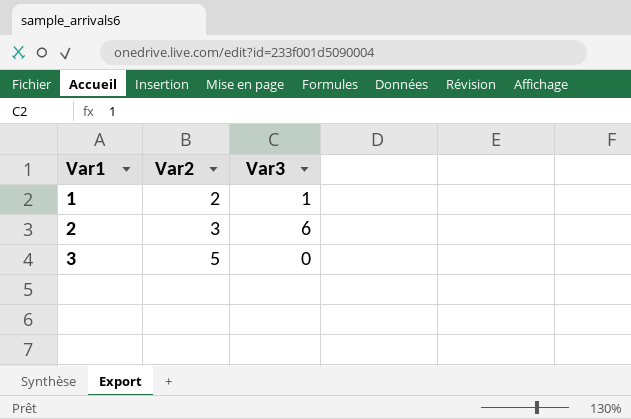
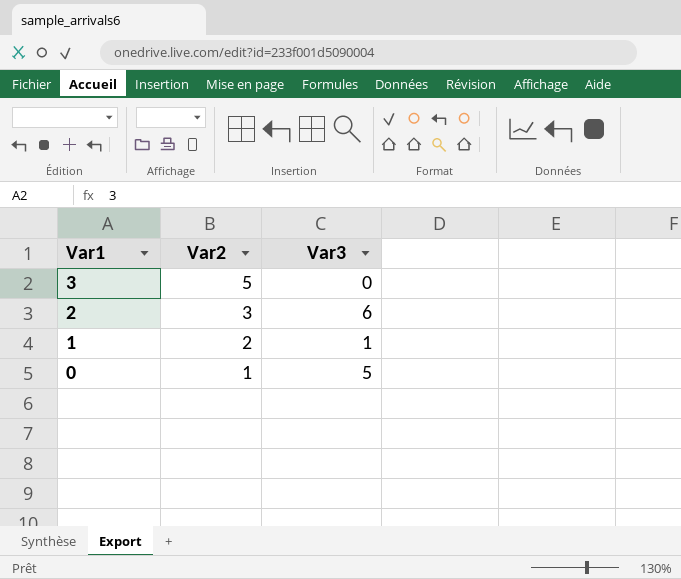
row order: Var1 ascending -> Var1 descending
row 0: none -> 1 | 5

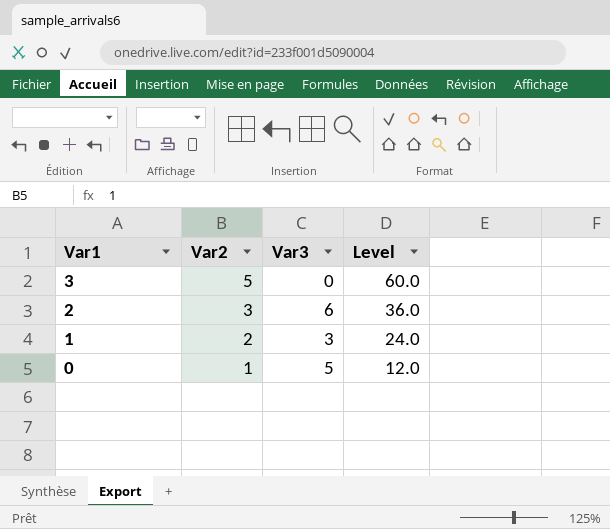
column Level | formula: none -> [Var2] * 12
1 | Var3: 1 -> 3

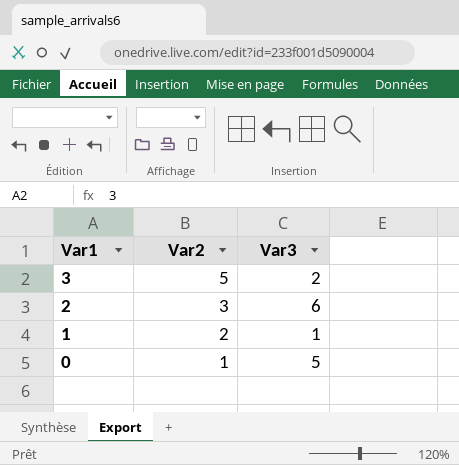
column Level | formula: [Var2] * 12 -> none
3 | Var3: 0 -> 2
1 | Var3: 3 -> 1

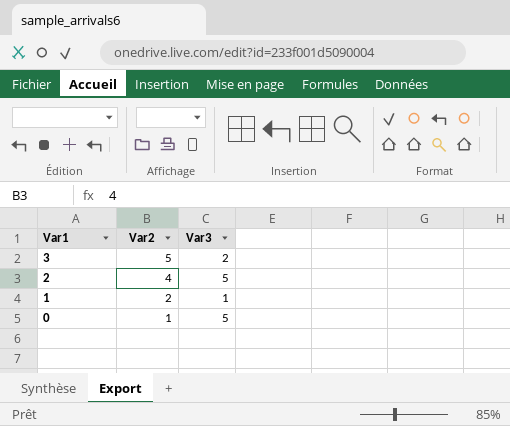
2 | Var2: 3 -> 4
2 | Var3: 6 -> 5

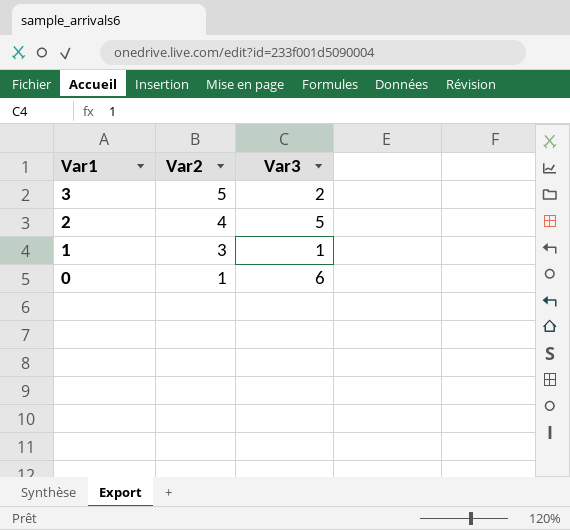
1 | Var2: 2 -> 3
0 | Var3: 5 -> 6

